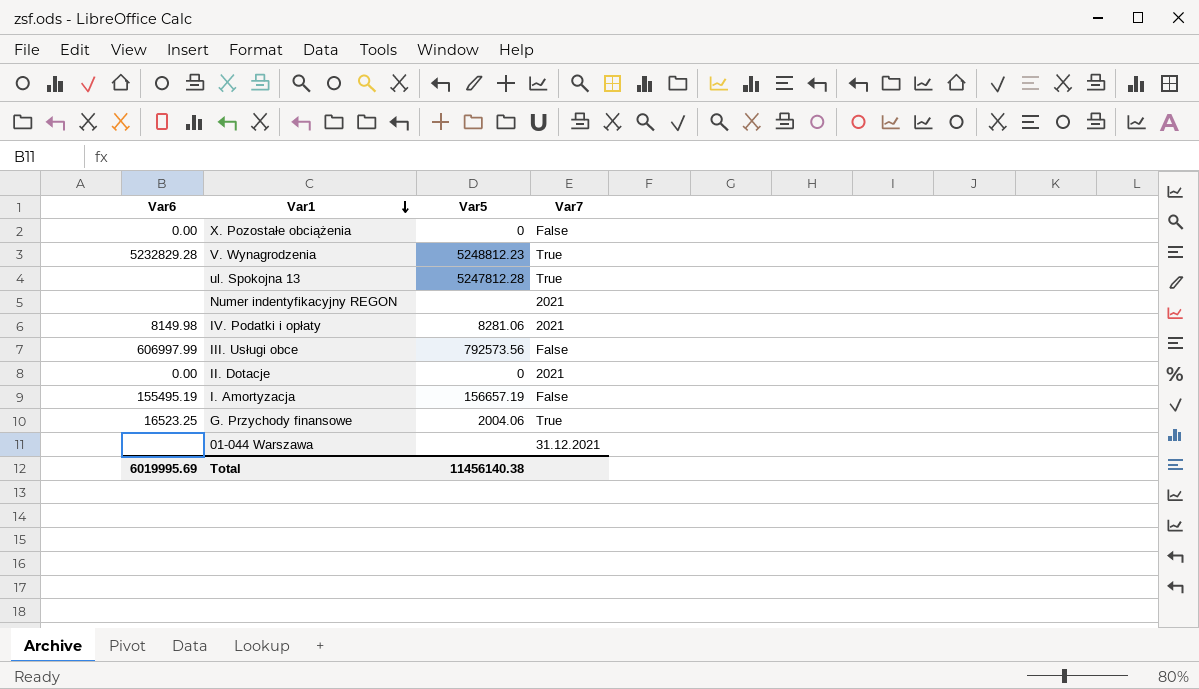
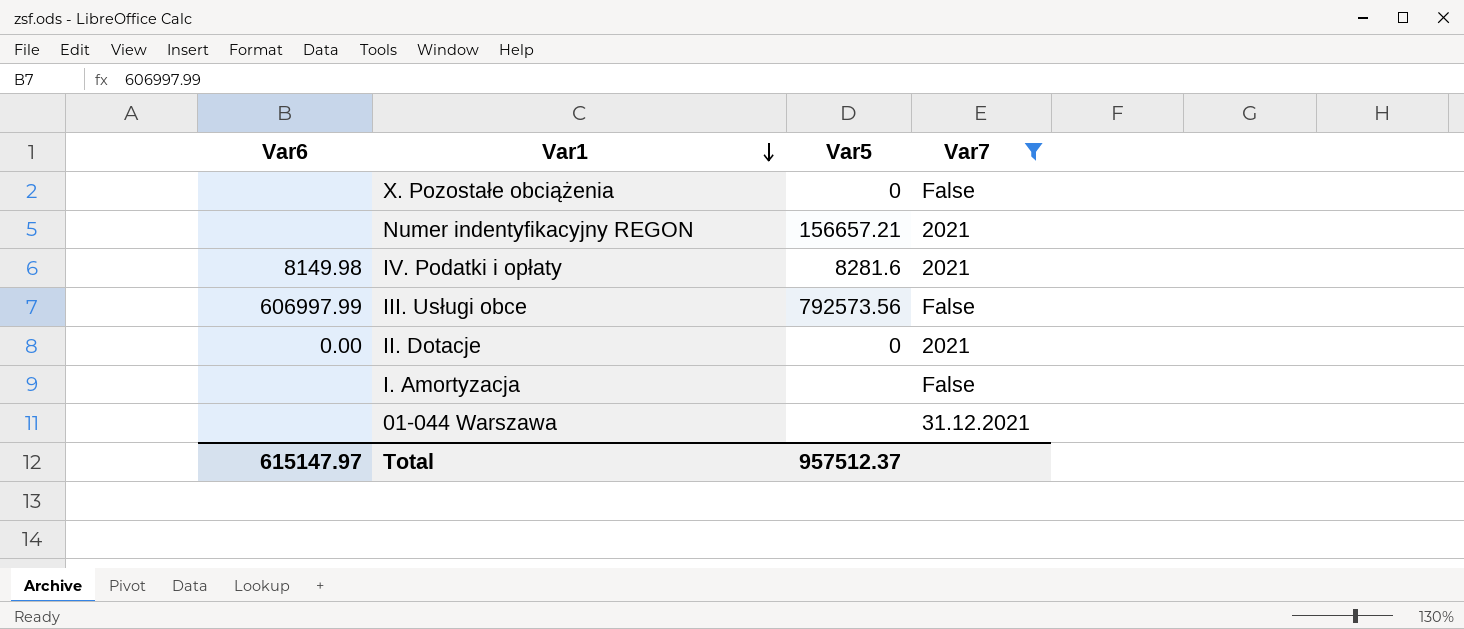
filter: none -> Var7 != True
X. Pozostałe obciążenia | Var6: 0.00 -> none
Numer indentyfikacyjny REGON | Var5: none -> 156657.21
IV. Podatki i opłaty | Var5: 8281.06 -> 8281.6
I. Amortyzacja | Var6: 155495.19 -> none
I. Amortyzacja | Var5: 156657.19 -> none
Total | Var6: 6019995.69 -> 615147.97
Total | Var5: 11456140.38 -> 957512.37

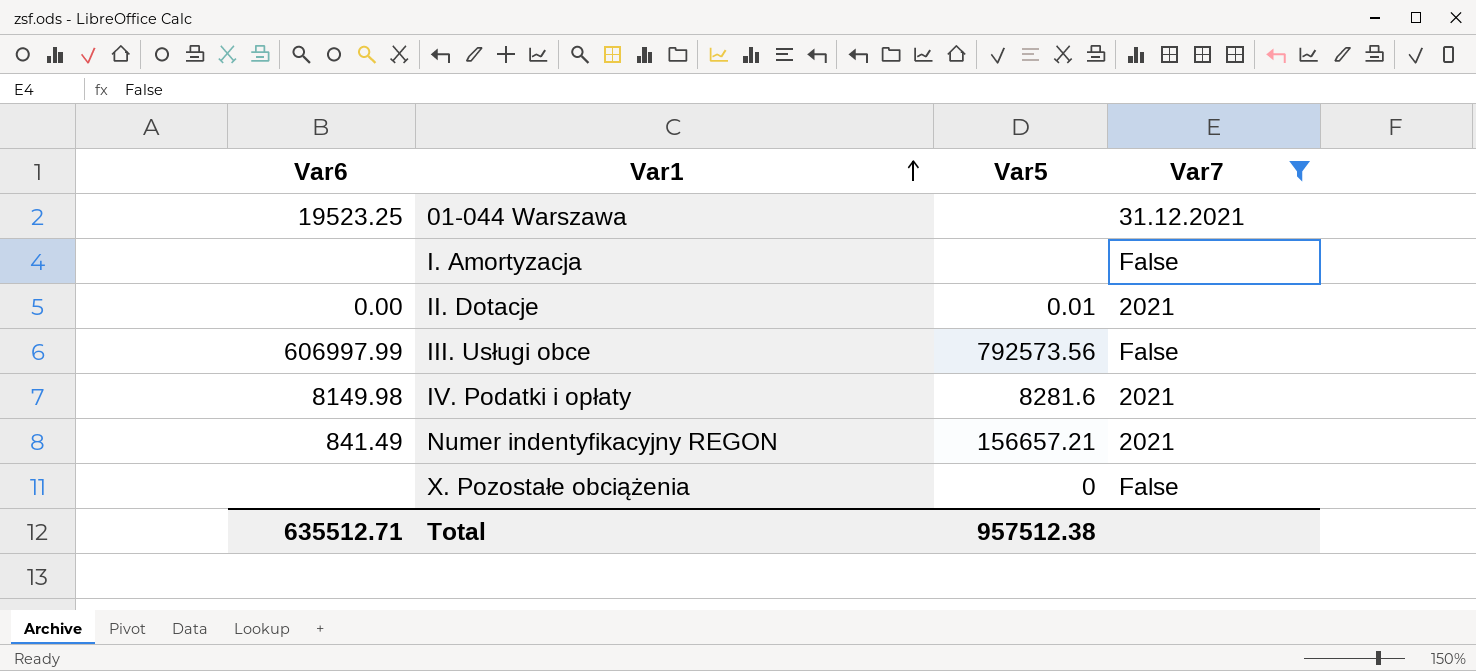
row order: Var1 descending -> Var1 ascending
01-044 Warszawa | Var6: none -> 19523.25
II. Dotacje | Var5: 0 -> 0.01
Numer indentyfikacyjny REGON | Var6: none -> 841.49
Total | Var6: 615147.97 -> 635512.71
Total | Var5: 957512.37 -> 957512.38

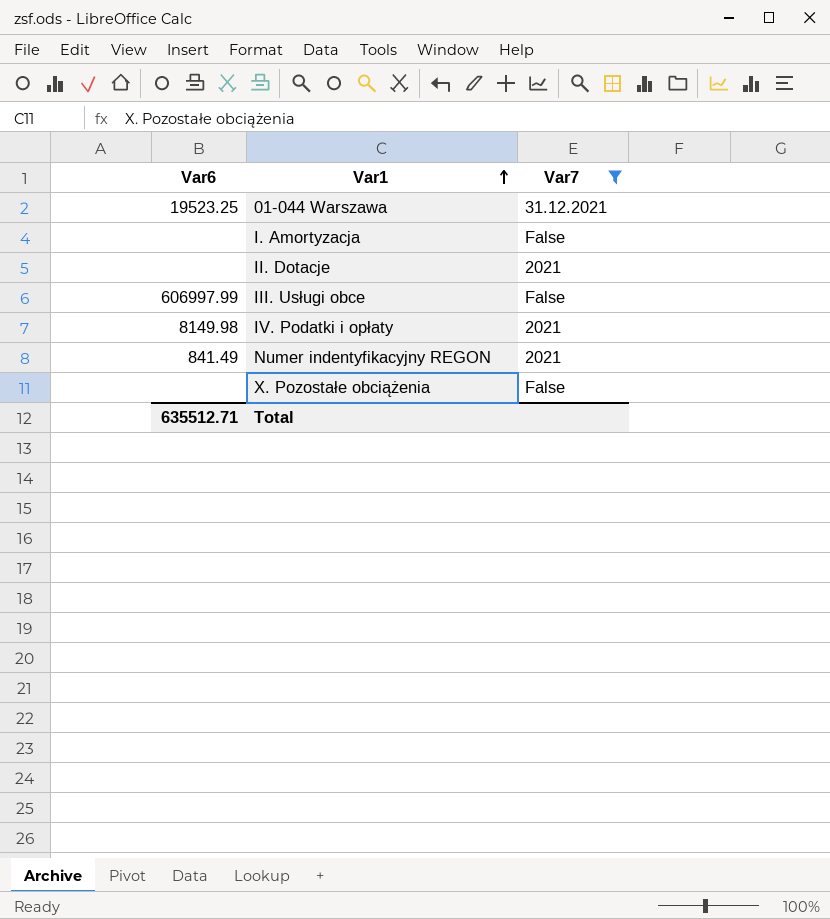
column Var5 | position: 3 -> none
II. Dotacje | Var6: 0.00 -> none

